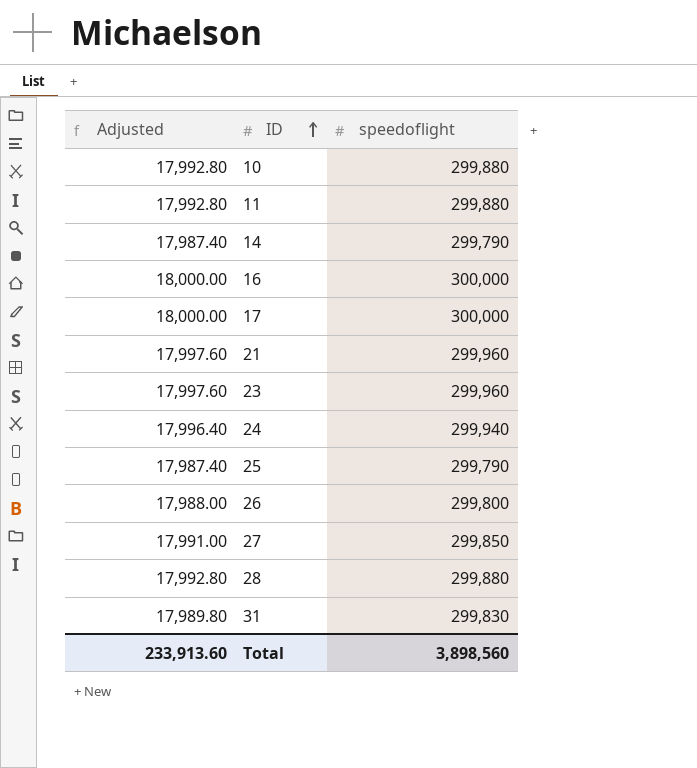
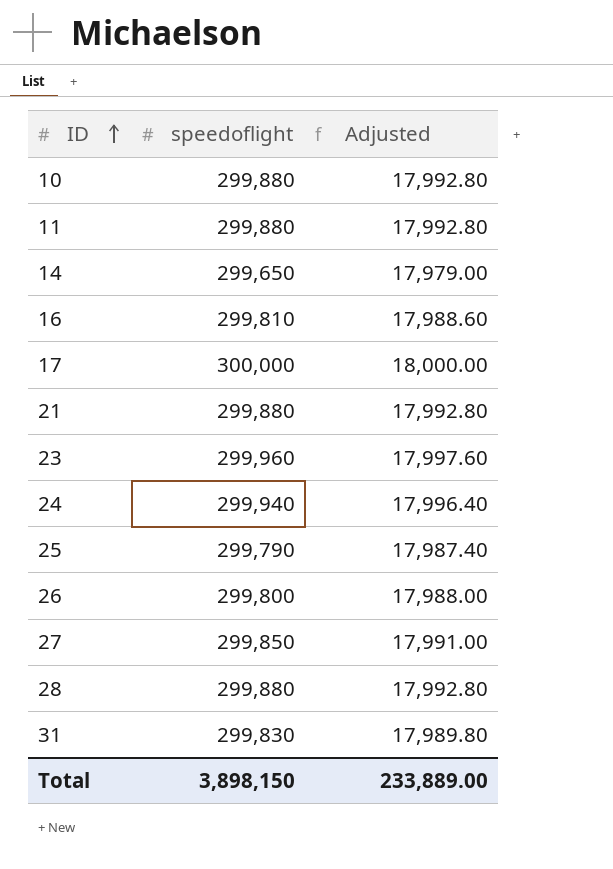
column Adjusted | position: 1 -> 3
14 | speedoflight: 299,790 -> 299,650
14 | Adjusted: 17,987.40 -> 17,979.00
16 | speedoflight: 300,000 -> 299,810
16 | Adjusted: 18,000.00 -> 17,988.60
21 | speedoflight: 299,960 -> 299,880
21 | Adjusted: 17,997.60 -> 17,992.80
Total | speedoflight: 3,898,560 -> 3,898,150
Total | Adjusted: 233,913.60 -> 233,889.00

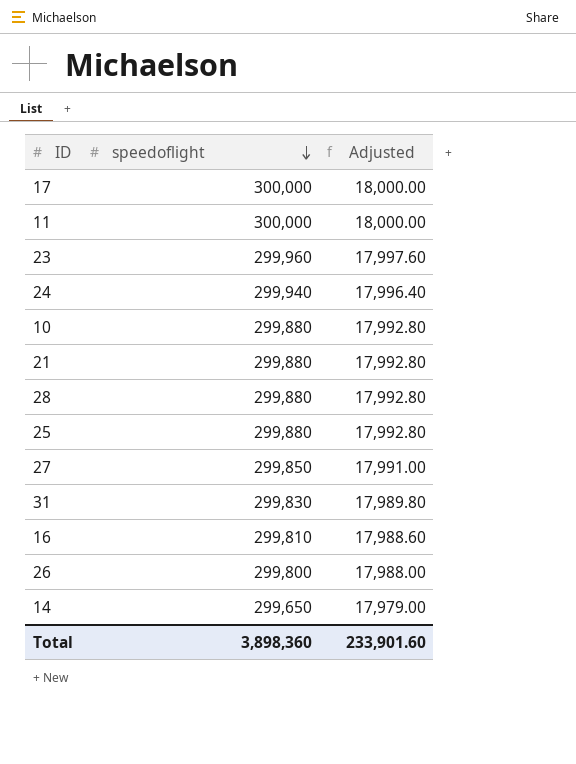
row order: ID ascending -> speedoflight descending
11 | speedoflight: 299,880 -> 300,000
11 | Adjusted: 17,992.80 -> 18,000.00
25 | speedoflight: 299,790 -> 299,880
25 | Adjusted: 17,987.40 -> 17,992.80
Total | speedoflight: 3,898,150 -> 3,898,360
Total | Adjusted: 233,889.00 -> 233,901.60

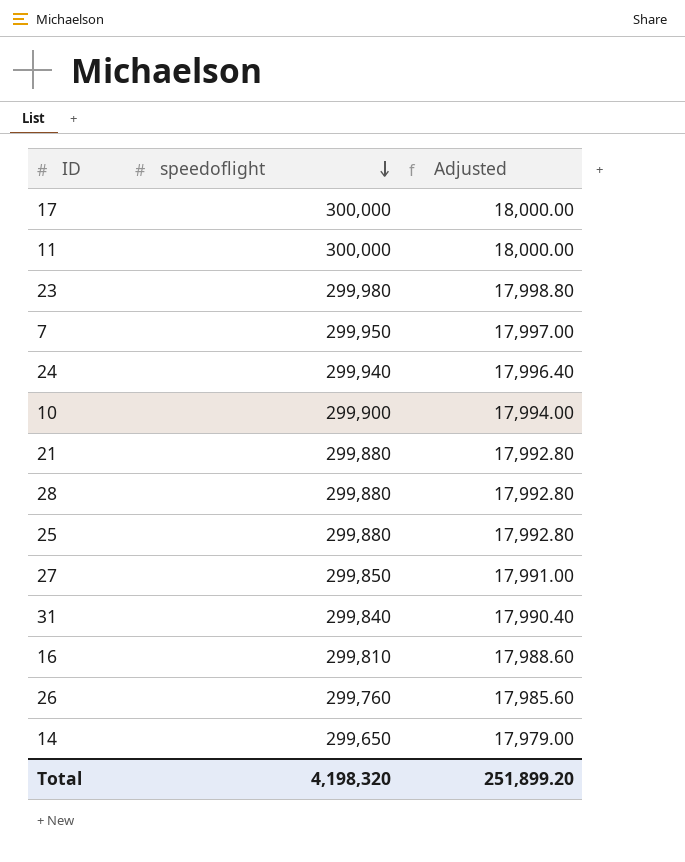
23 | speedoflight: 299,960 -> 299,980
23 | Adjusted: 17,997.60 -> 17,998.80
row 7: none -> 299,950 | 17,997.00
10 | speedoflight: 299,880 -> 299,900
10 | Adjusted: 17,992.80 -> 17,994.00
31 | speedoflight: 299,830 -> 299,840
31 | Adjusted: 17,989.80 -> 17,990.40
26 | speedoflight: 299,800 -> 299,760
26 | Adjusted: 17,988.00 -> 17,985.60
Total | speedoflight: 3,898,360 -> 4,198,320
Total | Adjusted: 233,901.60 -> 251,899.20

